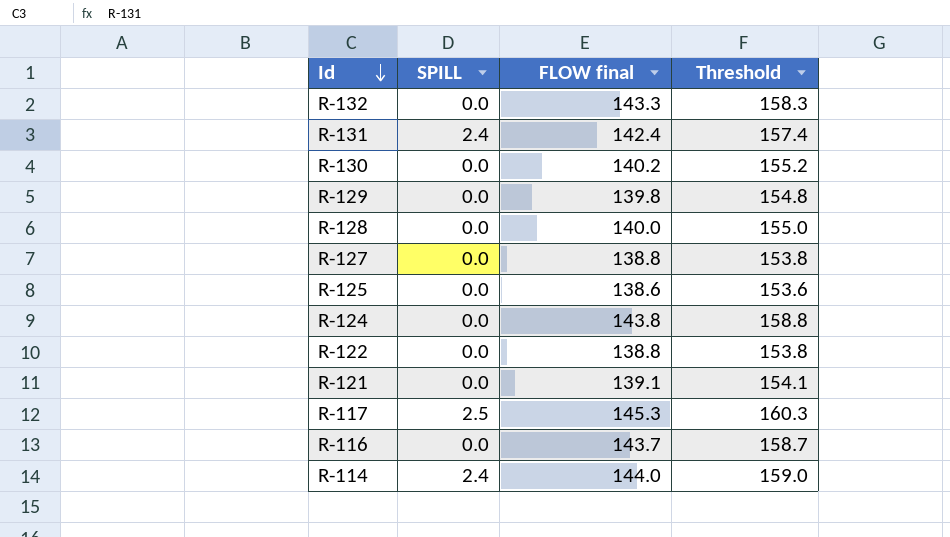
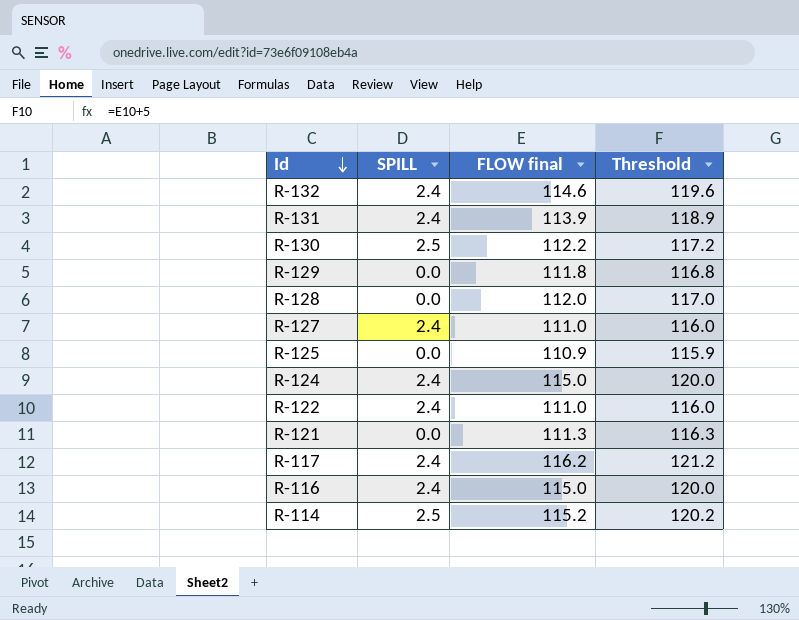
column Threshold | formula: [FLOW final] + 15 -> [FLOW final] + 5
R-132 | SPILL: 0.0 -> 2.4
R-132 | FLOW final: 143.3 -> 114.6
R-131 | FLOW final: 142.4 -> 113.9
R-130 | SPILL: 0.0 -> 2.5
R-130 | FLOW final: 140.2 -> 112.2
R-129 | FLOW final: 139.8 -> 111.8
R-128 | FLOW final: 140.0 -> 112.0
R-127 | SPILL: 0.0 -> 2.4
R-127 | FLOW final: 138.8 -> 111.0
R-125 | FLOW final: 138.6 -> 110.9
R-124 | SPILL: 0.0 -> 2.4
R-124 | FLOW final: 143.8 -> 115.0
R-122 | SPILL: 0.0 -> 2.4
R-122 | FLOW final: 138.8 -> 111.0
R-121 | FLOW final: 139.1 -> 111.3
R-117 | SPILL: 2.5 -> 2.4
R-117 | FLOW final: 145.3 -> 116.2
R-116 | SPILL: 0.0 -> 2.4
R-116 | FLOW final: 143.7 -> 115.0
R-114 | SPILL: 2.4 -> 2.5
R-114 | FLOW final: 144.0 -> 115.2

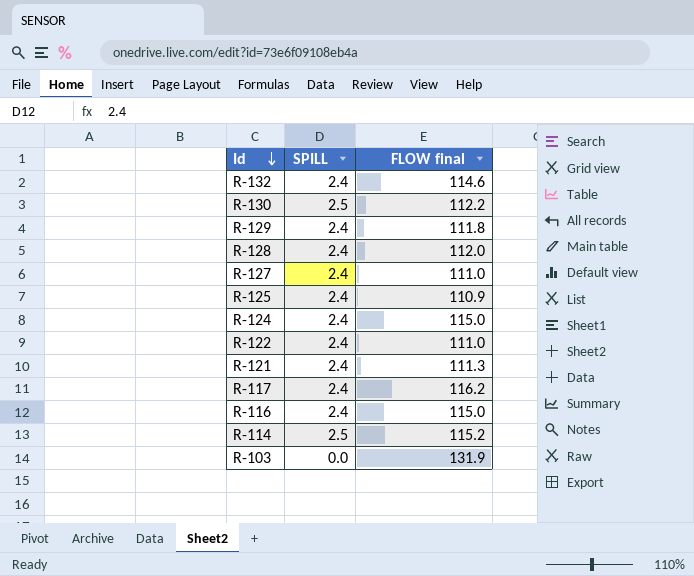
column Threshold | formula: [FLOW final] + 5 -> none
row R-131: 2.4 | 113.9 | 118.9 -> none
R-129 | SPILL: 0.0 -> 2.4
R-128 | SPILL: 0.0 -> 2.4
R-125 | SPILL: 0.0 -> 2.4
R-121 | SPILL: 0.0 -> 2.4
row R-103: none -> 0.0 | 131.9

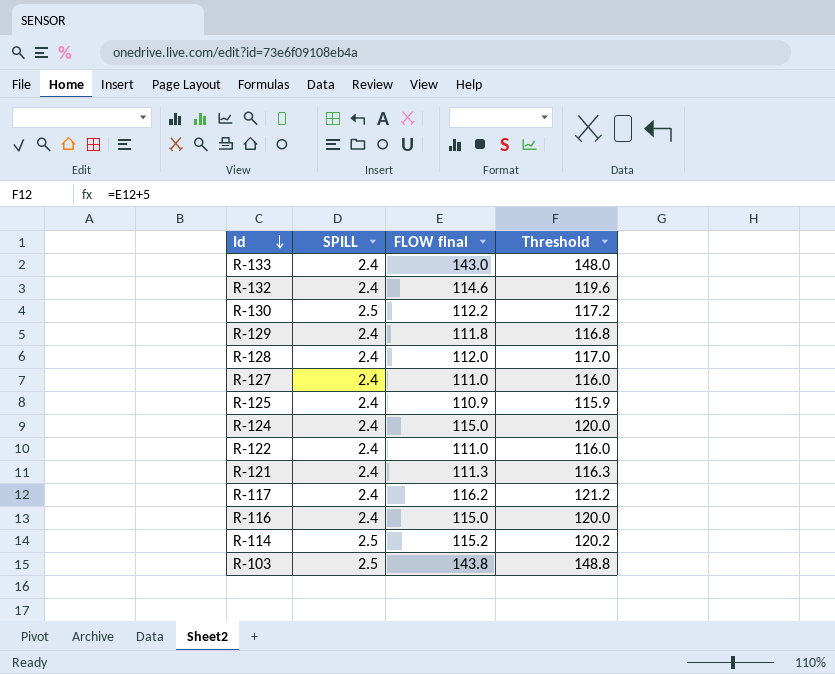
column Threshold | formula: none -> [FLOW final] + 5
row R-133: none -> 2.4 | 143.0 | 148.0
R-103 | SPILL: 0.0 -> 2.5
R-103 | FLOW final: 131.9 -> 143.8

